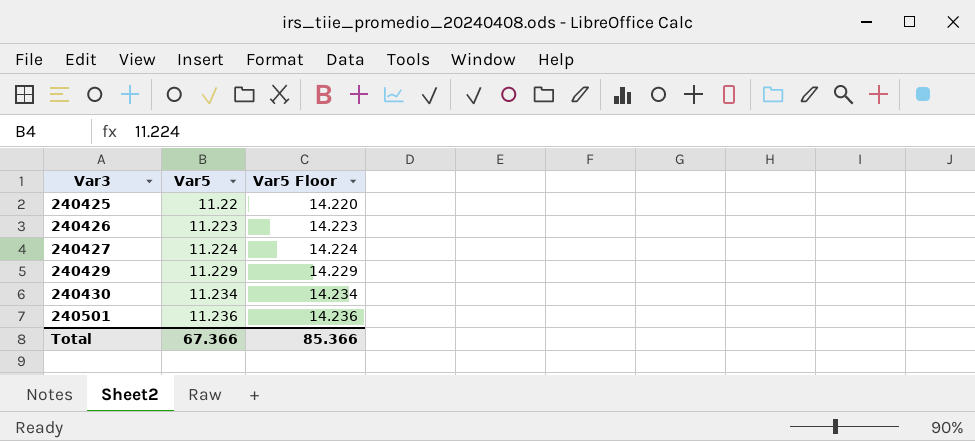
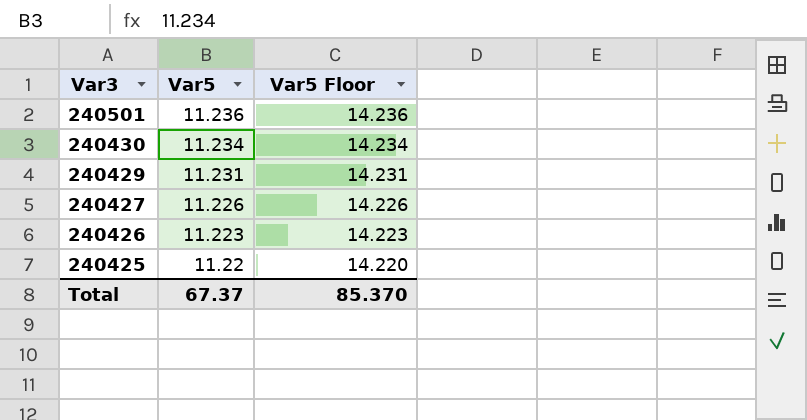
row order: Var3 ascending -> Var3 descending
240429 | Var5: 11.229 -> 11.231
240429 | Var5 Floor: 14.229 -> 14.231
240427 | Var5: 11.224 -> 11.226
240427 | Var5 Floor: 14.224 -> 14.226
Total | Var5: 67.366 -> 67.37
Total | Var5 Floor: 85.366 -> 85.370

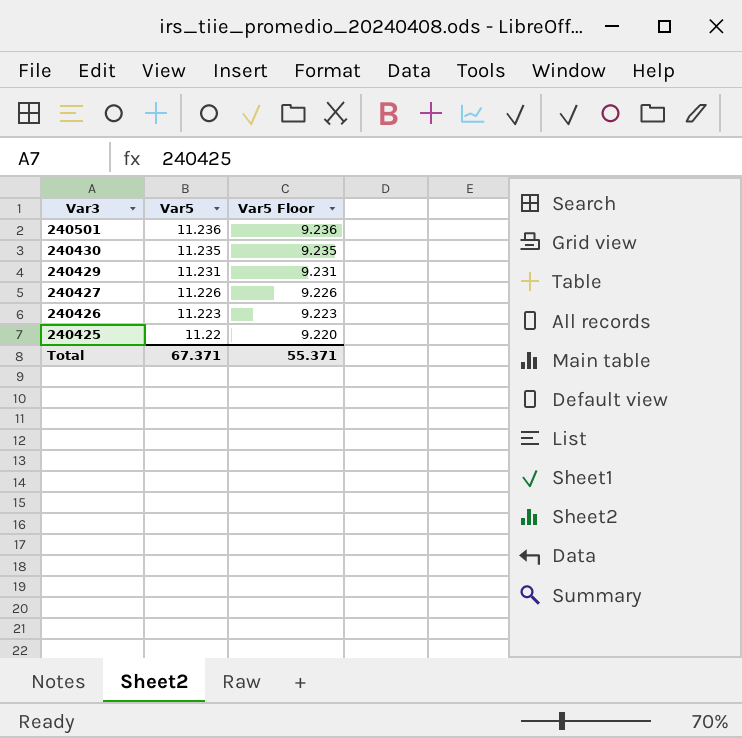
column Var5 Floor | formula: [Var5] + 3 -> [Var5] - 2
240430 | Var5: 11.234 -> 11.235
Total | Var5: 67.37 -> 67.371
Total | Var5 Floor: 85.370 -> 55.371

